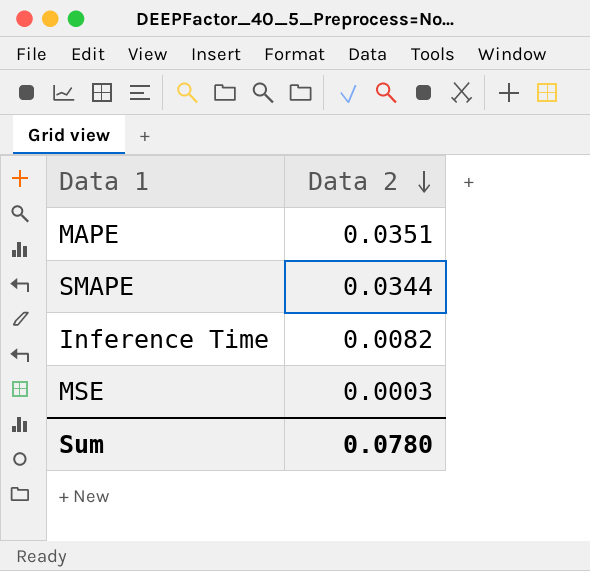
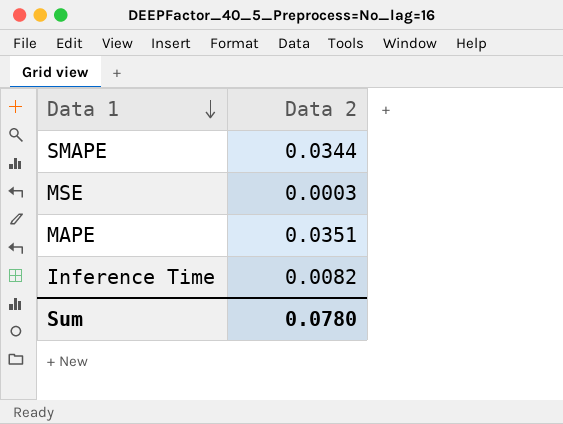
row order: Data 2 descending -> Data 1 descending

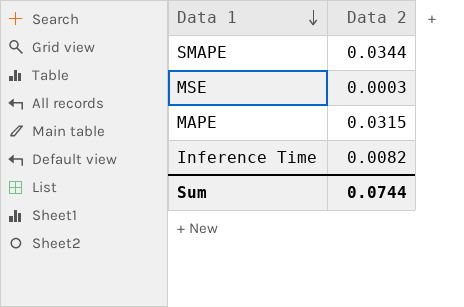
MAPE | Data 2: 0.0351 -> 0.0315
Sum | Data 2: 0.0780 -> 0.0744

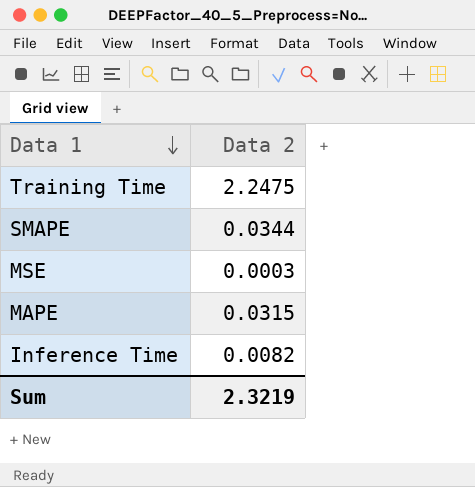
row Training Time: none -> 2.2475
Sum | Data 2: 0.0744 -> 2.3219

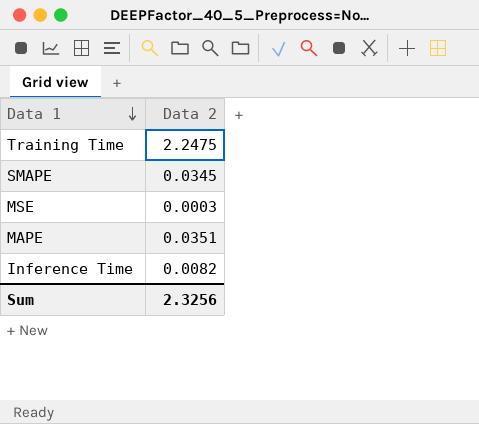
SMAPE | Data 2: 0.0344 -> 0.0345
MAPE | Data 2: 0.0315 -> 0.0351
Sum | Data 2: 2.3219 -> 2.3256

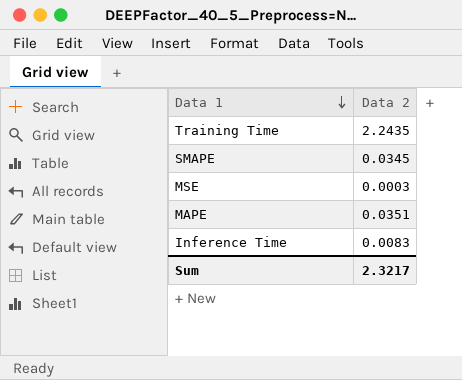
Training Time | Data 2: 2.2475 -> 2.2435
Inference Time | Data 2: 0.0082 -> 0.0083
Sum | Data 2: 2.3256 -> 2.3217

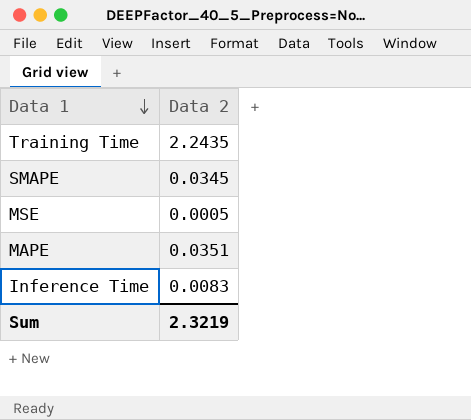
MSE | Data 2: 0.0003 -> 0.0005
Sum | Data 2: 2.3217 -> 2.3219

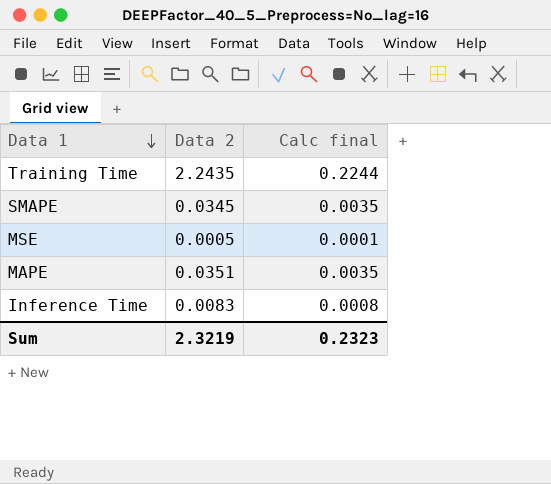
column Calc final | formula: none -> [Data 2] * 0.1

